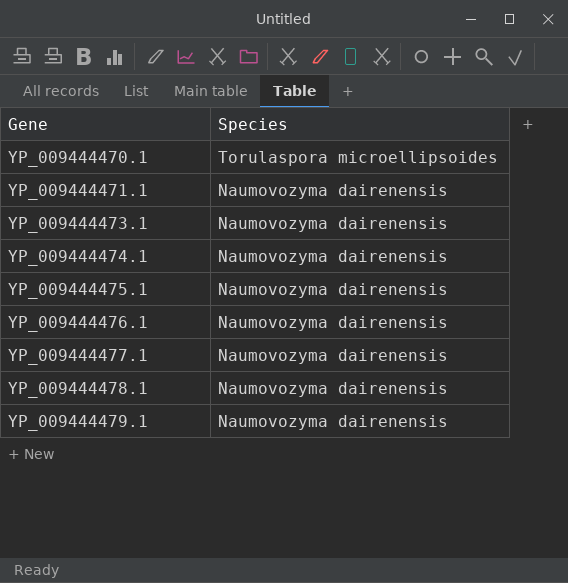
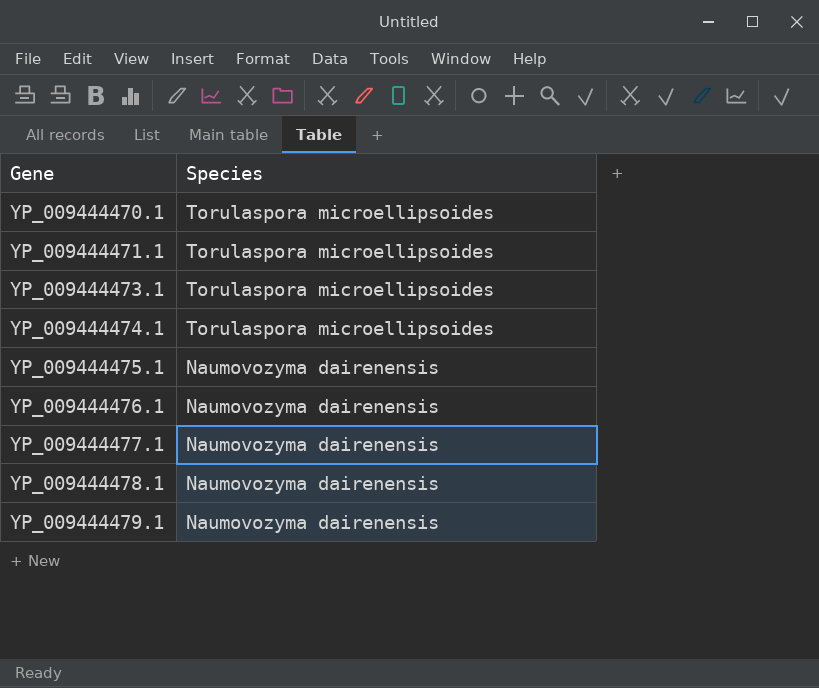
YP_009444471.1 | Species: Naumovozyma dairenensis -> Torulaspora microellipsoides
YP_009444473.1 | Species: Naumovozyma dairenensis -> Torulaspora microellipsoides
YP_009444474.1 | Species: Naumovozyma dairenensis -> Torulaspora microellipsoides

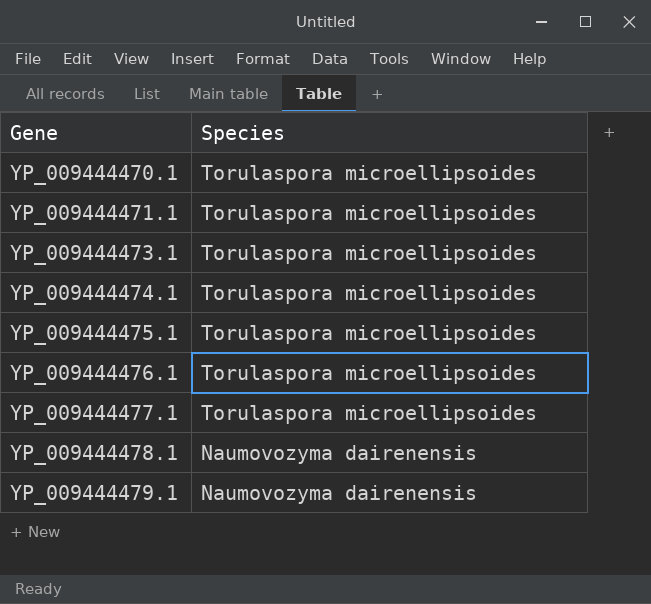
YP_009444475.1 | Species: Naumovozyma dairenensis -> Torulaspora microellipsoides
YP_009444476.1 | Species: Naumovozyma dairenensis -> Torulaspora microellipsoides
YP_009444477.1 | Species: Naumovozyma dairenensis -> Torulaspora microellipsoides

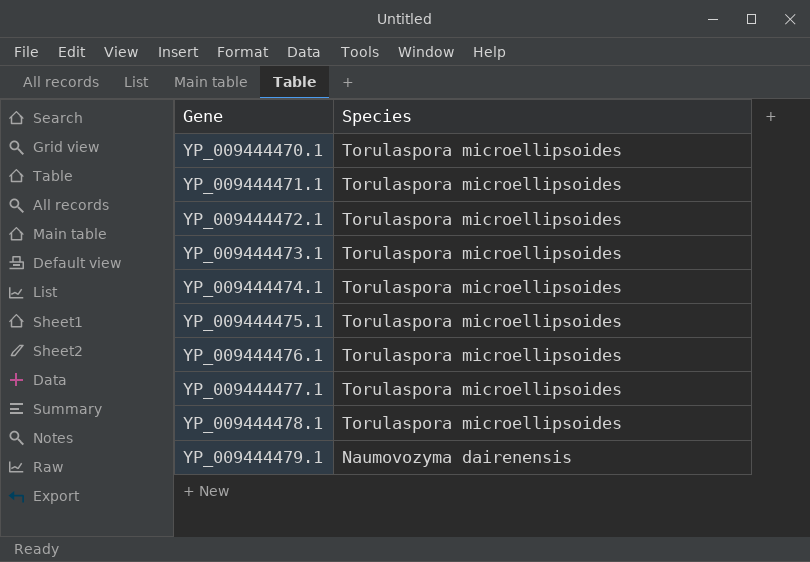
row YP_009444472.1: none -> Torulaspora microellipsoides
YP_009444478.1 | Species: Naumovozyma dairenensis -> Torulaspora microellipsoides

